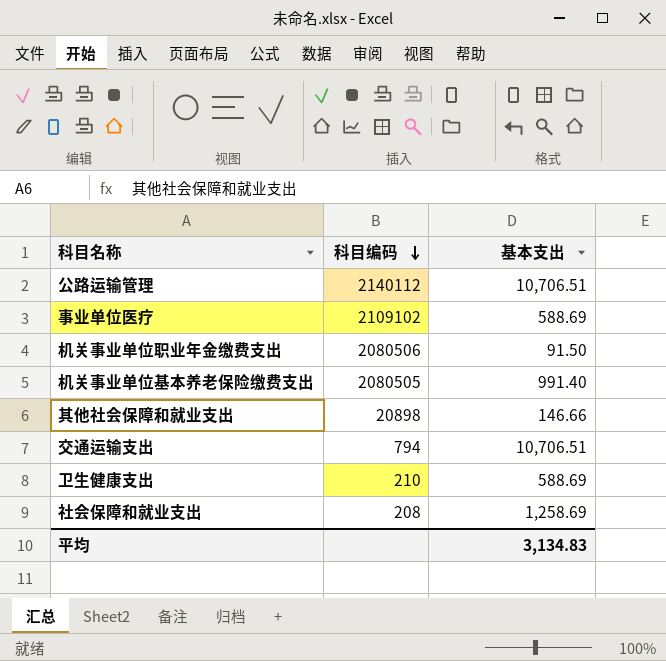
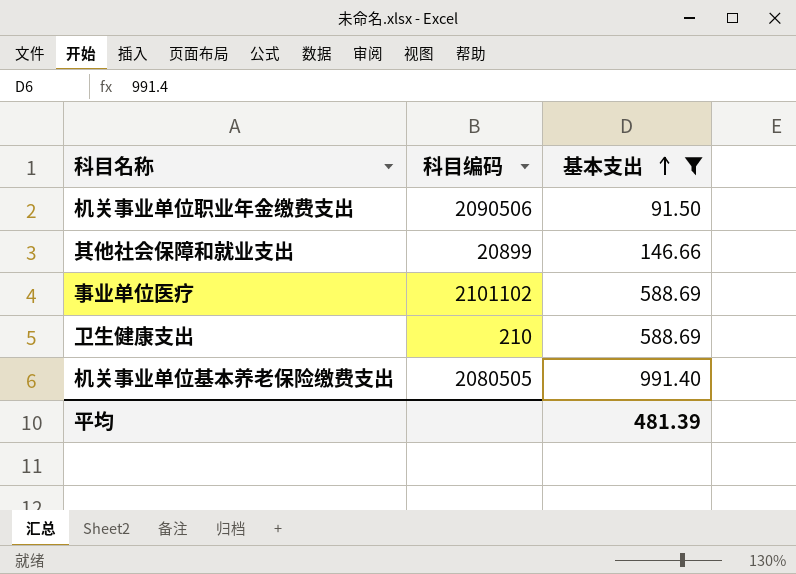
filter: none -> 基本支出 <= 991.40
row order: 科目编码 descending -> 基本支出 ascending
机关事业单位职业年金缴费支出 | 科目编码: 2080506 -> 2090506
其他社会保障和就业支出 | 科目编码: 20898 -> 20899
事业单位医疗 | 科目编码: 2109102 -> 2101102
平均 | 基本支出: 3,134.83 -> 481.39

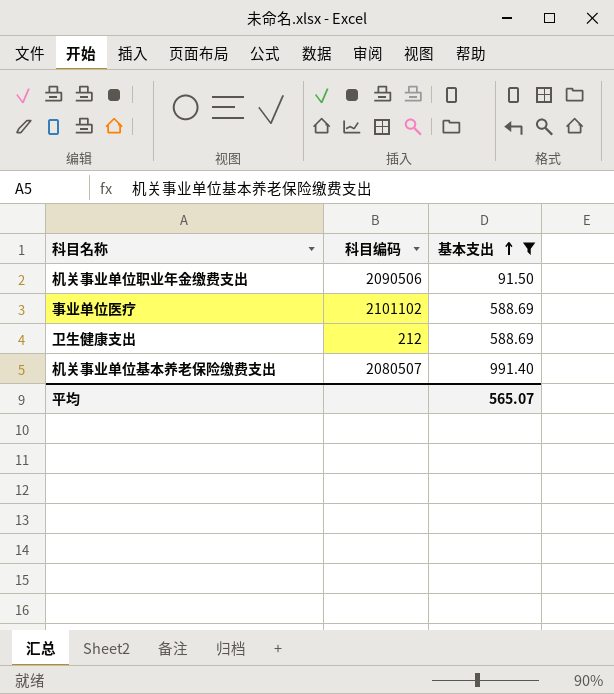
row 其他社会保障和就业支出: 20899 | 146.66 -> none
卫生健康支出 | 科目编码: 210 -> 212
机关事业单位基本养老保险缴费支出 | 科目编码: 2080505 -> 2080507
平均 | 基本支出: 481.39 -> 565.07

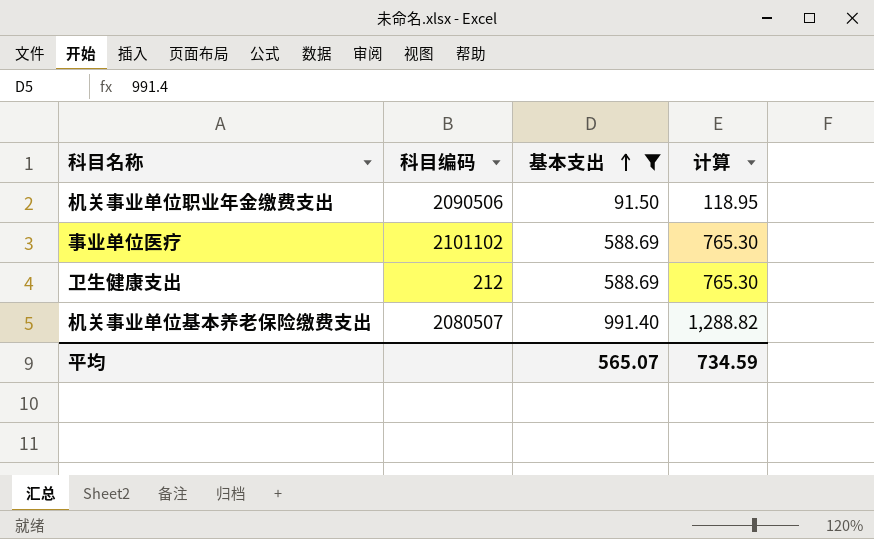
column 计算 | formula: none -> [基本支出] * 1.3

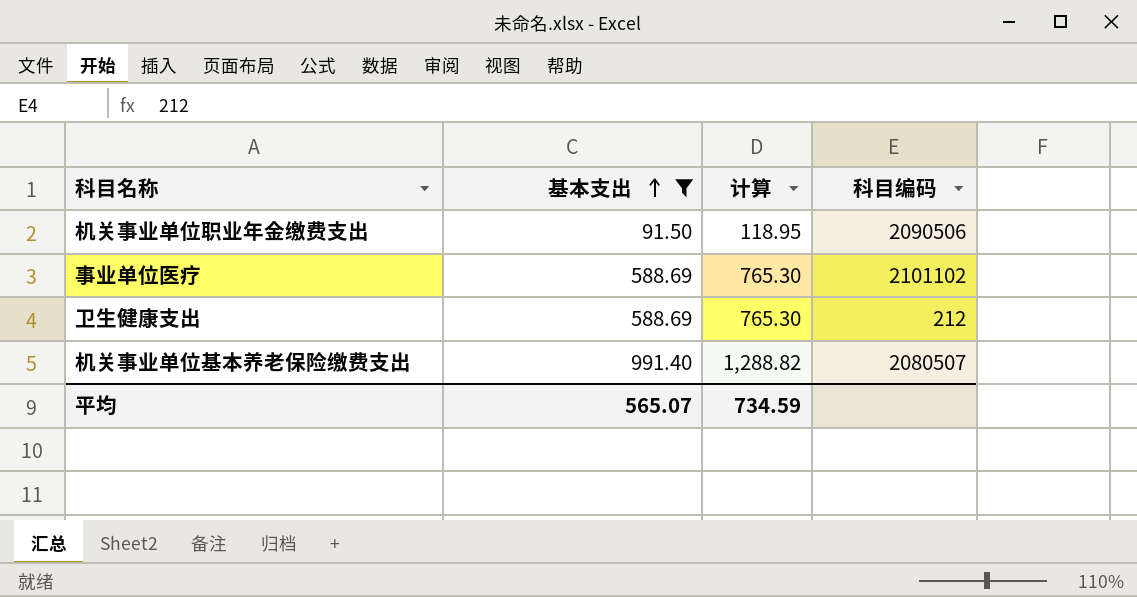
column 科目编码 | position: 2 -> 4

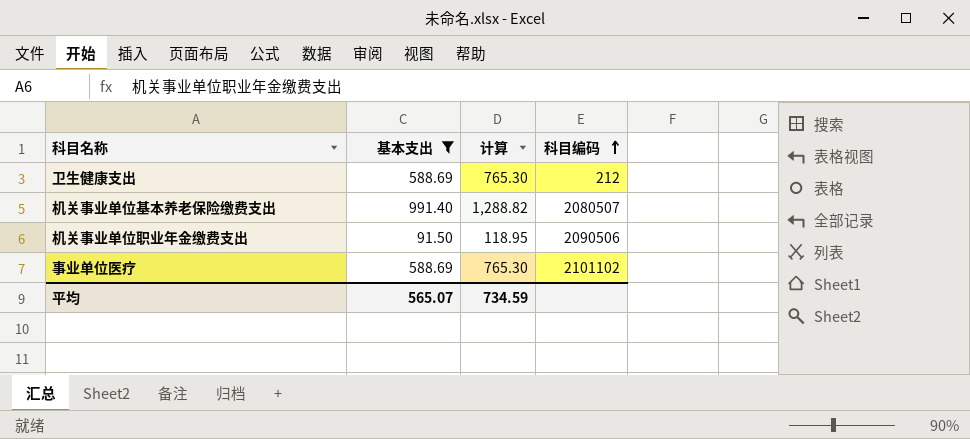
row order: 基本支出 ascending -> 科目编码 ascending

